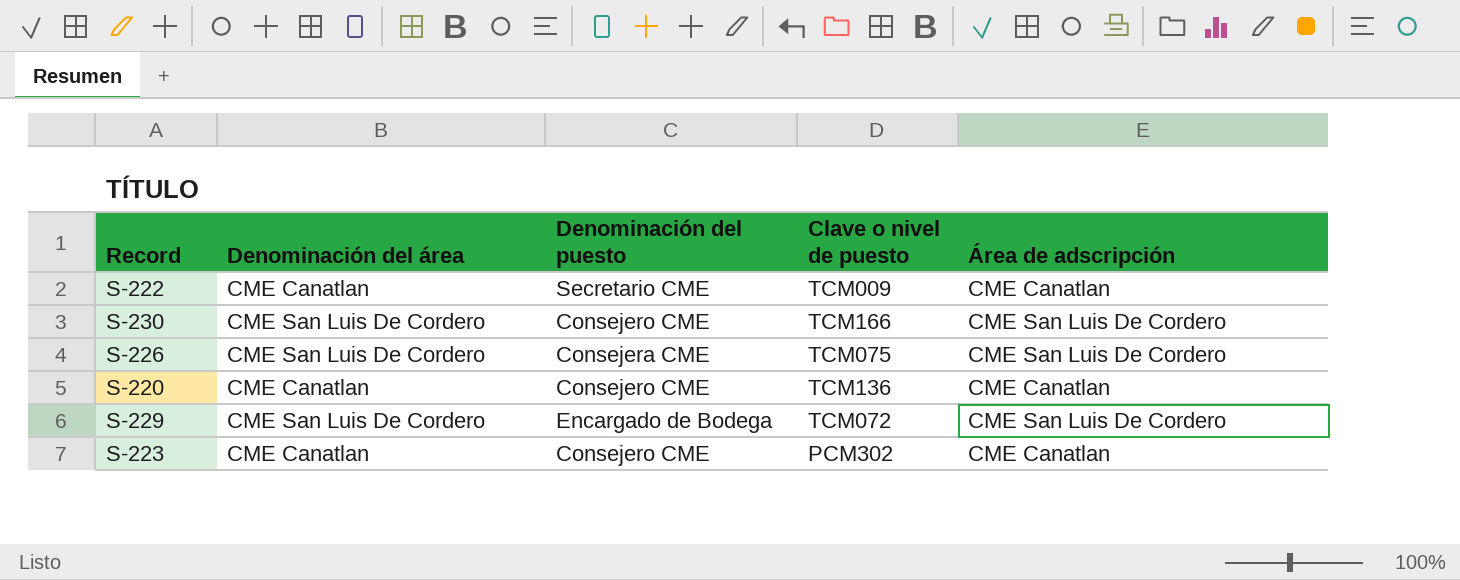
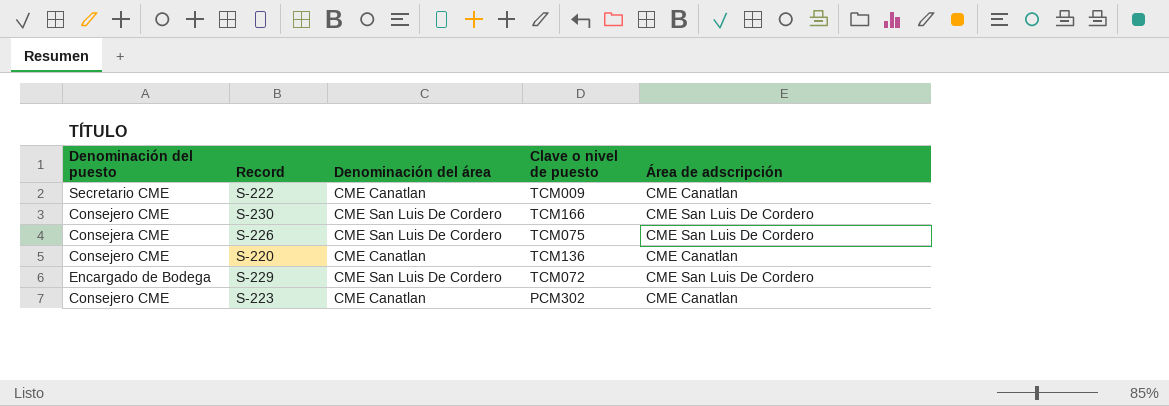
column Denominación del puesto | position: 3 -> 1

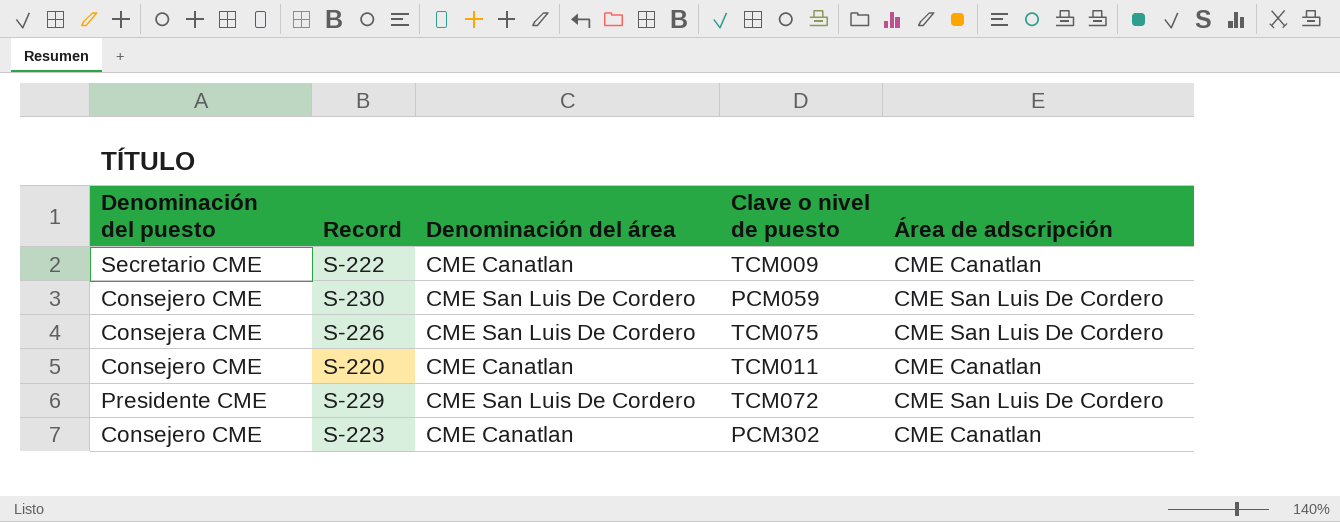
S-230 | Clave o nivel de puesto: TCM166 -> PCM059
S-220 | Clave o nivel de puesto: TCM136 -> TCM011
S-229 | Denominación del puesto: Encargado de Bodega -> Presidente CME

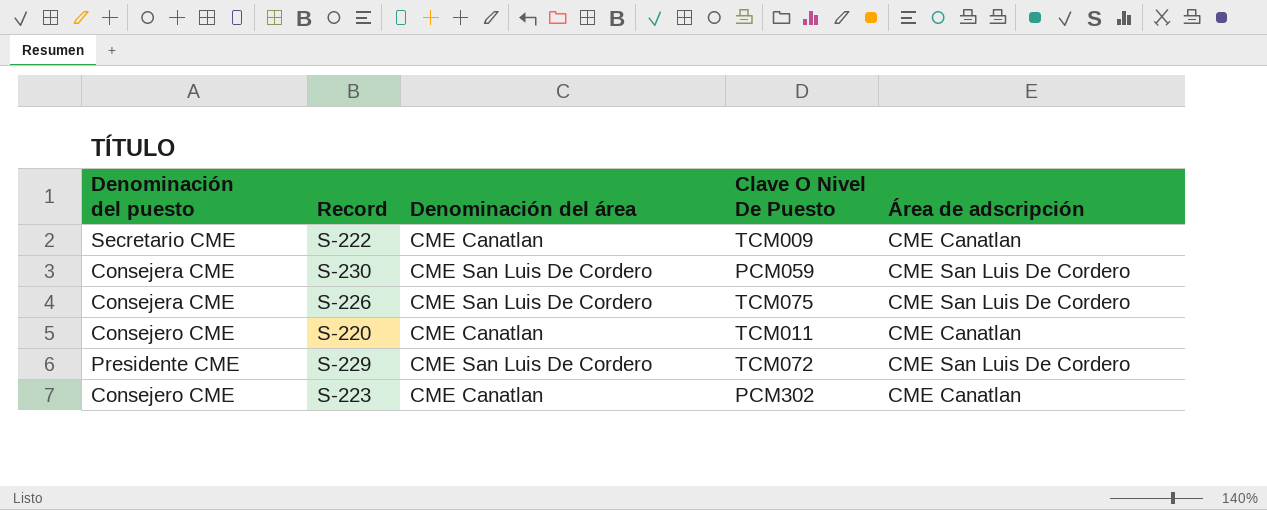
column name: Clave o nivel de puesto -> Clave O Nivel De Puesto
S-230 | Denominación del puesto: Consejero CME -> Consejera CME

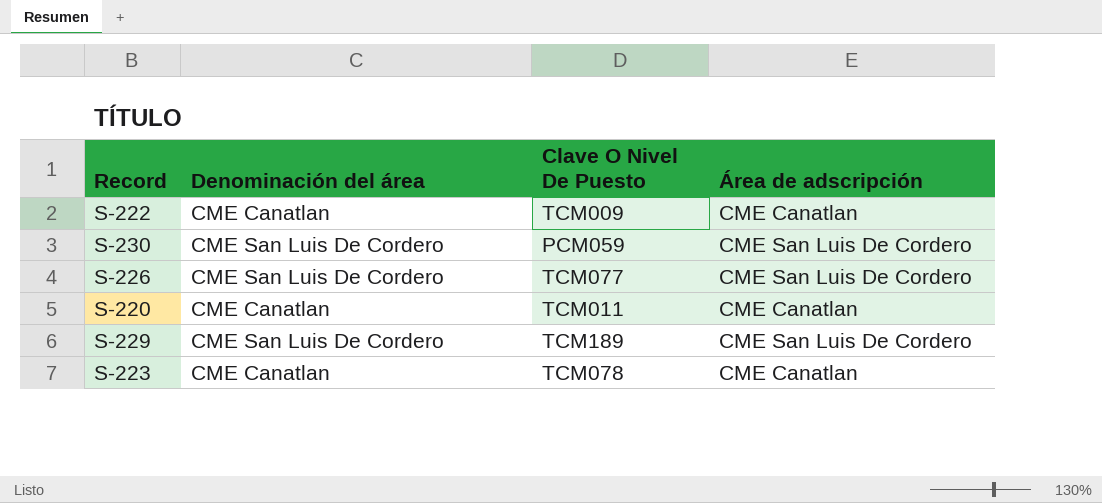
column Denominación del puesto | position: 1 -> none
S-226 | Clave O Nivel De Puesto: TCM075 -> TCM077
S-229 | Clave O Nivel De Puesto: TCM072 -> TCM189
S-223 | Clave O Nivel De Puesto: PCM302 -> TCM078

